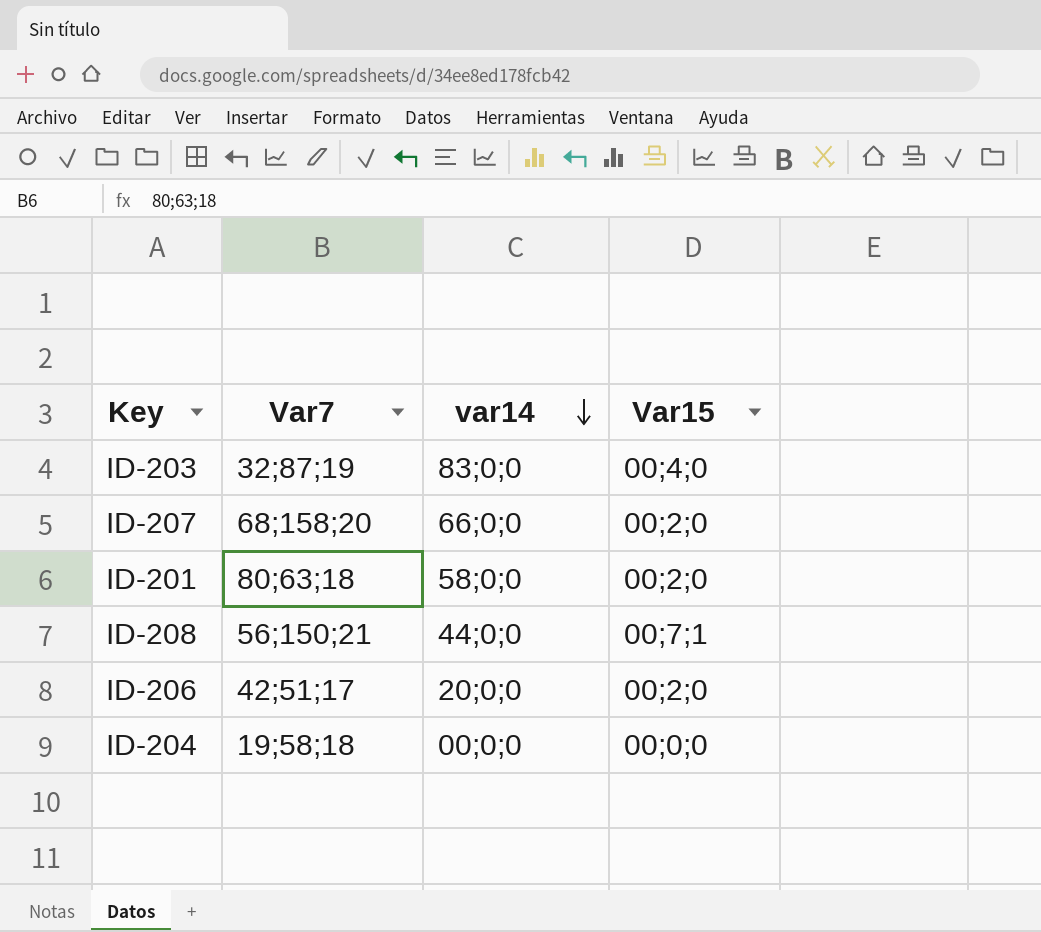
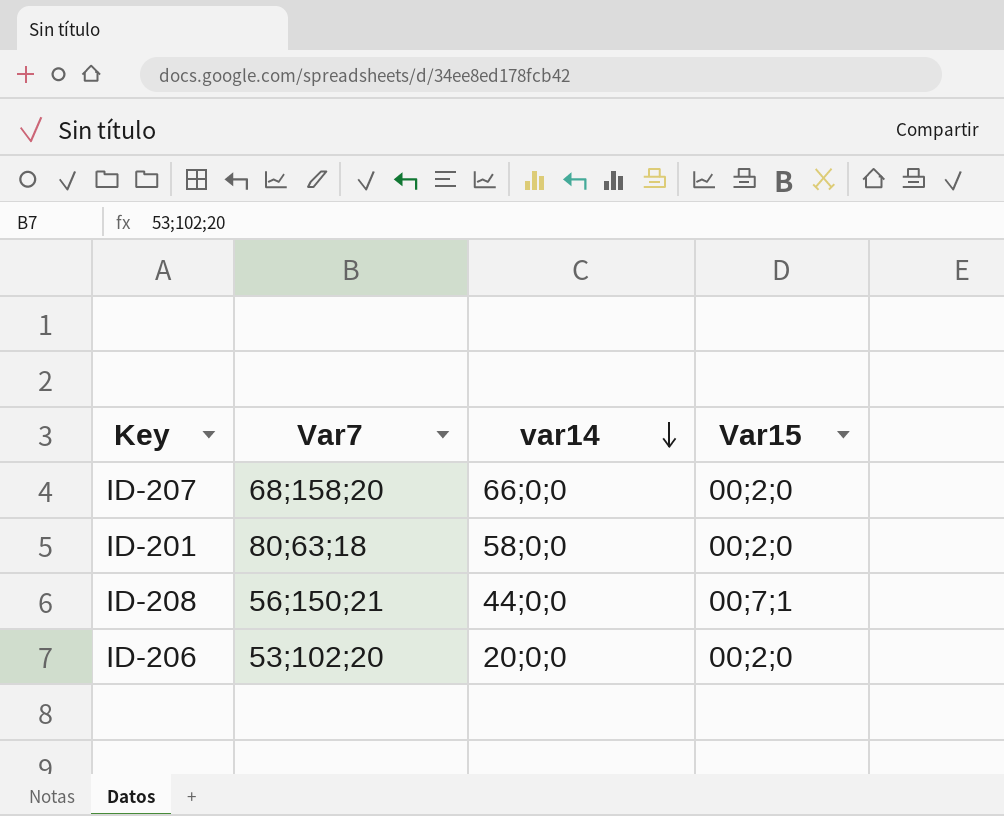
row ID-203: 32;87;19 | 83;0;0 | 00;4;0 -> none
row ID-204: 19;58;18 | 00;0;0 | 00;0;0 -> none
ID-206 | Var7: 42;51;17 -> 53;102;20

